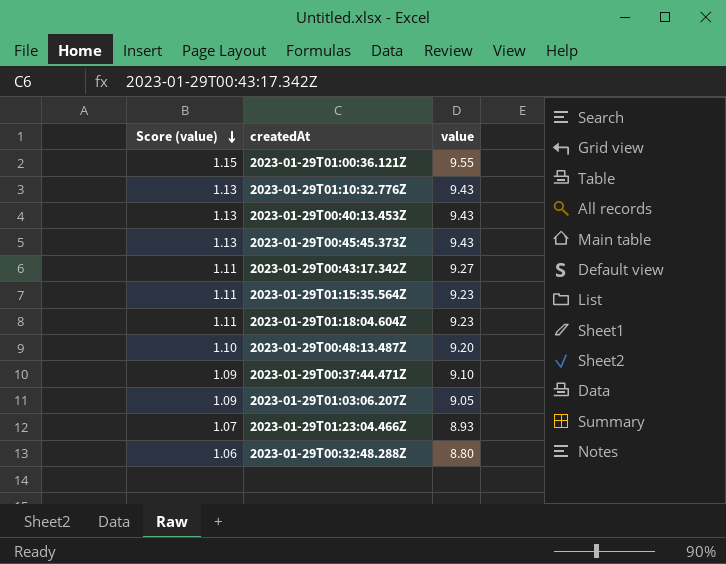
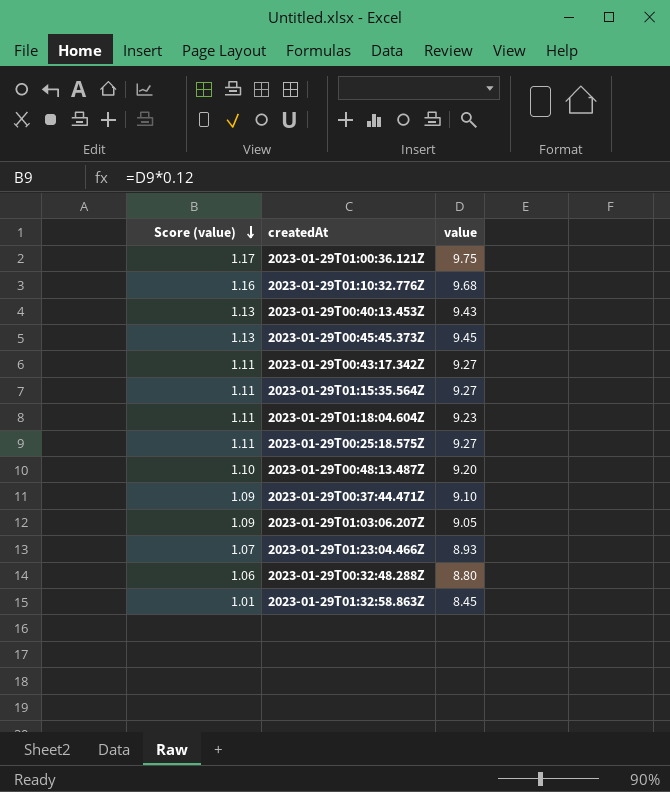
2023-01-29T01:00:36.121Z | Score (value): 1.15 -> 1.17
2023-01-29T01:00:36.121Z | value: 9.55 -> 9.75
2023-01-29T01:10:32.776Z | Score (value): 1.13 -> 1.16
2023-01-29T01:10:32.776Z | value: 9.43 -> 9.68
2023-01-29T00:45:45.373Z | value: 9.43 -> 9.45
2023-01-29T01:15:35.564Z | value: 9.23 -> 9.27
row 2023-01-29T00:25:18.575Z: none -> 1.11 | 9.27
row 2023-01-29T01:32:58.863Z: none -> 1.01 | 8.45

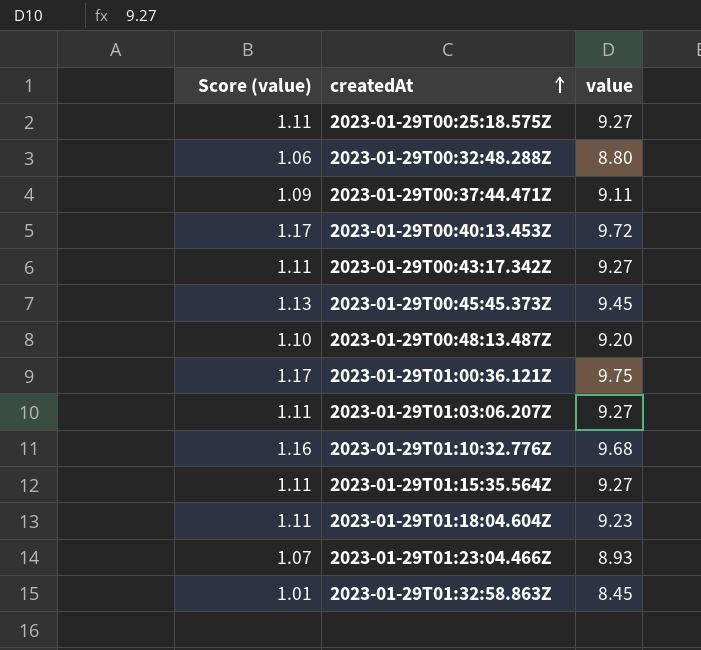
row order: Score (value) descending -> createdAt ascending
2023-01-29T00:37:44.471Z | value: 9.10 -> 9.11
2023-01-29T00:40:13.453Z | Score (value): 1.13 -> 1.17
2023-01-29T00:40:13.453Z | value: 9.43 -> 9.72
2023-01-29T01:03:06.207Z | Score (value): 1.09 -> 1.11
2023-01-29T01:03:06.207Z | value: 9.05 -> 9.27

